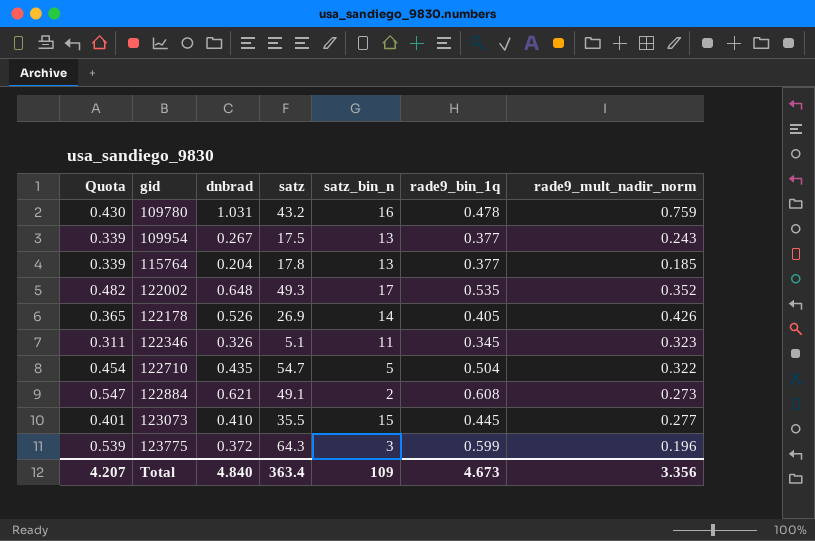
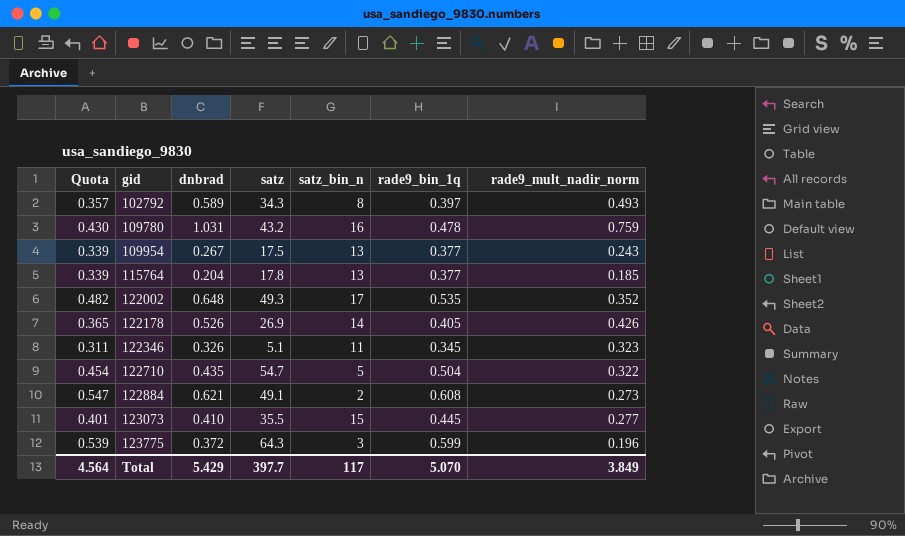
row 102792: none -> 0.357 | 0.589 | 34.3 | 8 | 0.397 | 0.493
Total | Quota: 4.207 -> 4.564
Total | dnbrad: 4.840 -> 5.429
Total | satz: 363.4 -> 397.7
Total | satz_bin_n: 109 -> 117
Total | rade9_bin_1q: 4.673 -> 5.070
Total | rade9_mult_nadir_norm: 3.356 -> 3.849

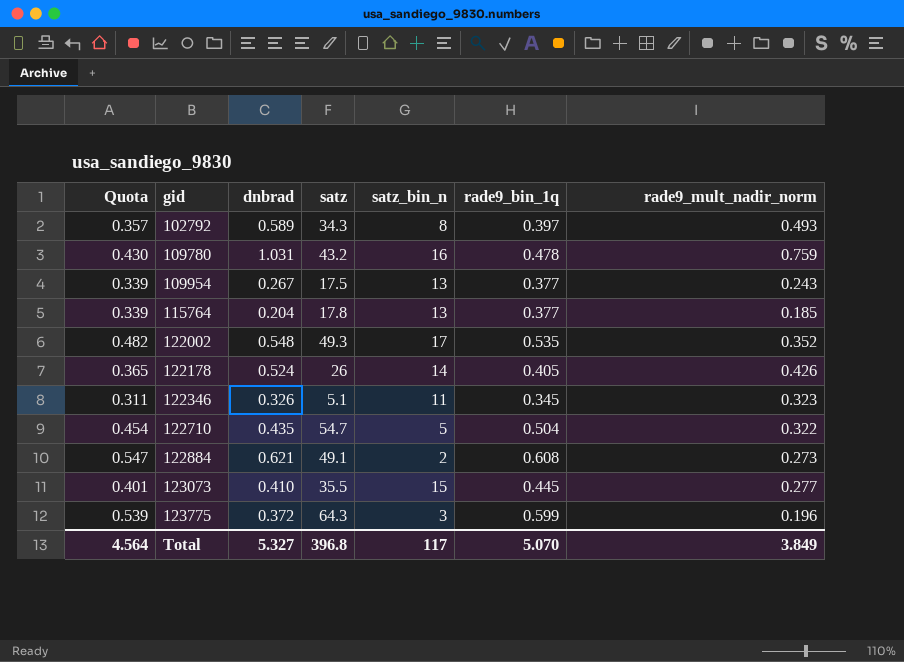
122002 | dnbrad: 0.648 -> 0.548
122178 | dnbrad: 0.526 -> 0.524
122178 | satz: 26.9 -> 26
Total | dnbrad: 5.429 -> 5.327
Total | satz: 397.7 -> 396.8

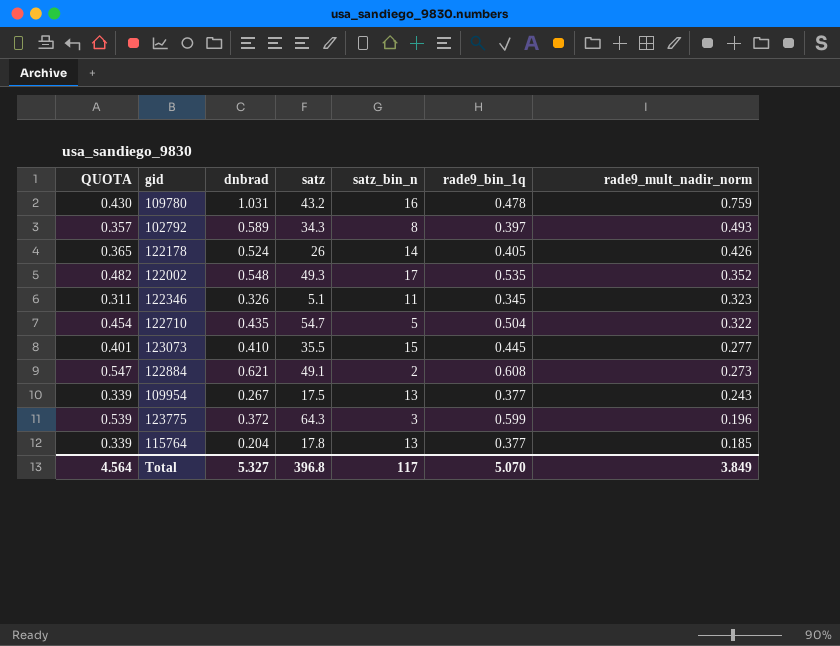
row order: gid ascending -> rade9_mult_nadir_norm descending
column name: Quota -> QUOTA

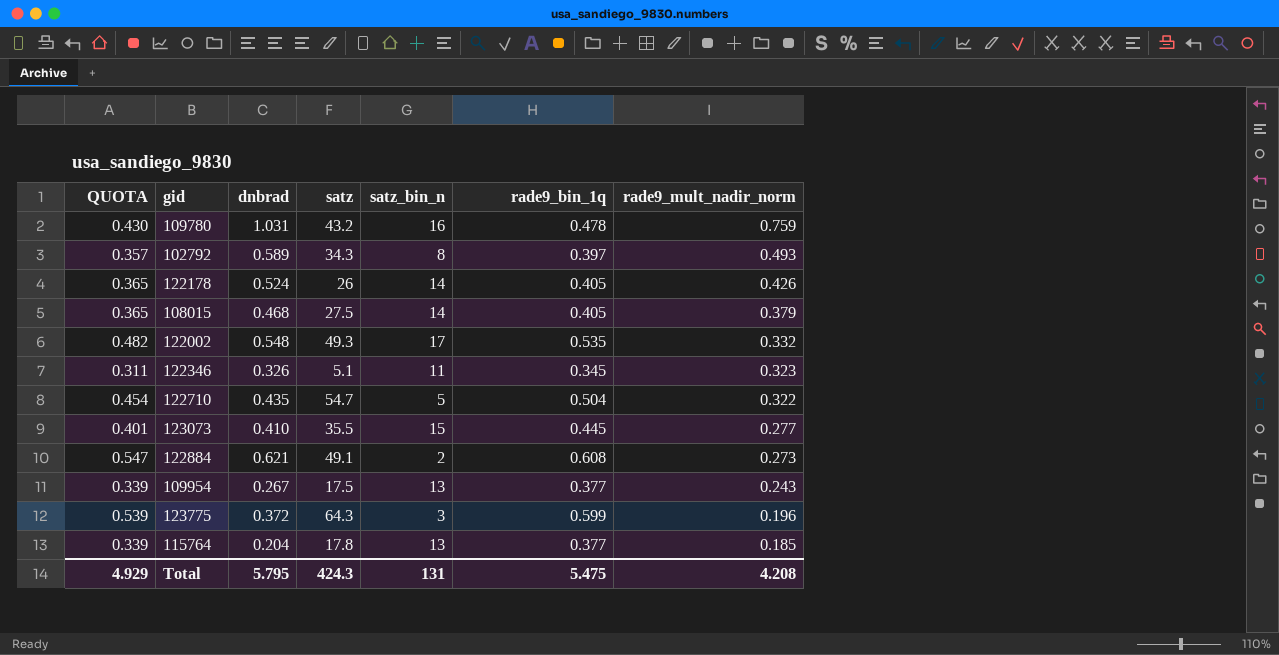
row 108015: none -> 0.365 | 0.468 | 27.5 | 14 | 0.405 | 0.379
122002 | rade9_mult_nadir_norm: 0.352 -> 0.332
Total | QUOTA: 4.564 -> 4.929
Total | dnbrad: 5.327 -> 5.795
Total | satz: 396.8 -> 424.3
Total | satz_bin_n: 117 -> 131
Total | rade9_bin_1q: 5.070 -> 5.475
Total | rade9_mult_nadir_norm: 3.849 -> 4.208

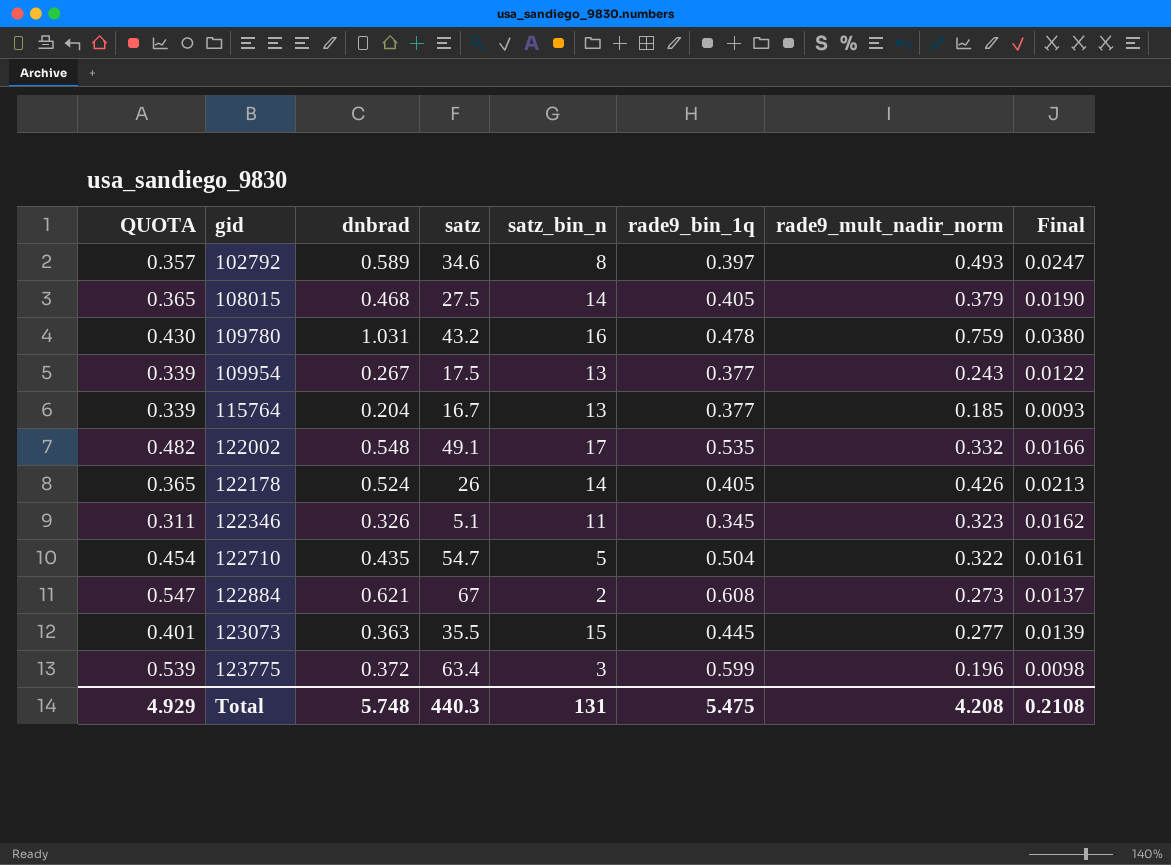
row order: rade9_mult_nadir_norm descending -> gid ascending
column Final | formula: none -> [rade9_mult_nadir_norm] * 0.05
102792 | satz: 34.3 -> 34.6
115764 | satz: 17.8 -> 16.7
122002 | satz: 49.3 -> 49.1
122884 | satz: 49.1 -> 67
123073 | dnbrad: 0.410 -> 0.363
123775 | satz: 64.3 -> 63.4
Total | dnbrad: 5.795 -> 5.748
Total | satz: 424.3 -> 440.3

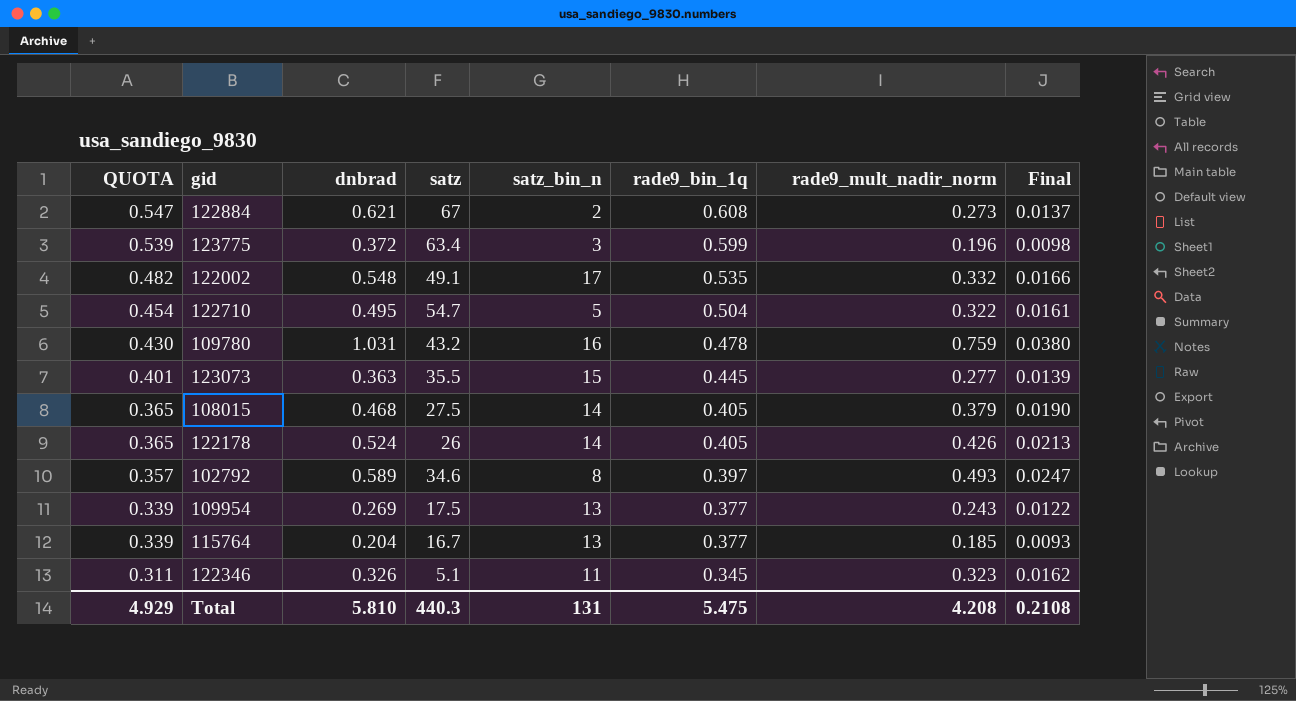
row order: gid ascending -> QUOTA descending
122710 | dnbrad: 0.435 -> 0.495
109954 | dnbrad: 0.267 -> 0.269
Total | dnbrad: 5.748 -> 5.810

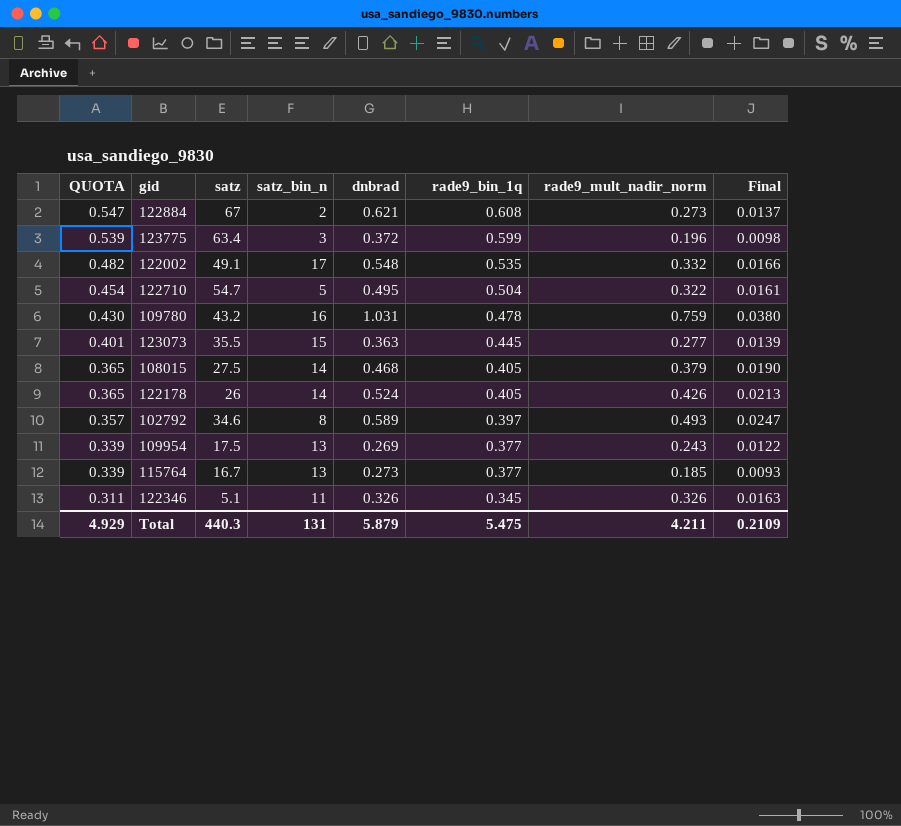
column dnbrad | position: 3 -> 5
115764 | dnbrad: 0.204 -> 0.273
122346 | rade9_mult_nadir_norm: 0.323 -> 0.326
122346 | Final: 0.0162 -> 0.0163
Total | dnbrad: 5.810 -> 5.879
Total | rade9_mult_nadir_norm: 4.208 -> 4.211
Total | Final: 0.2108 -> 0.2109

